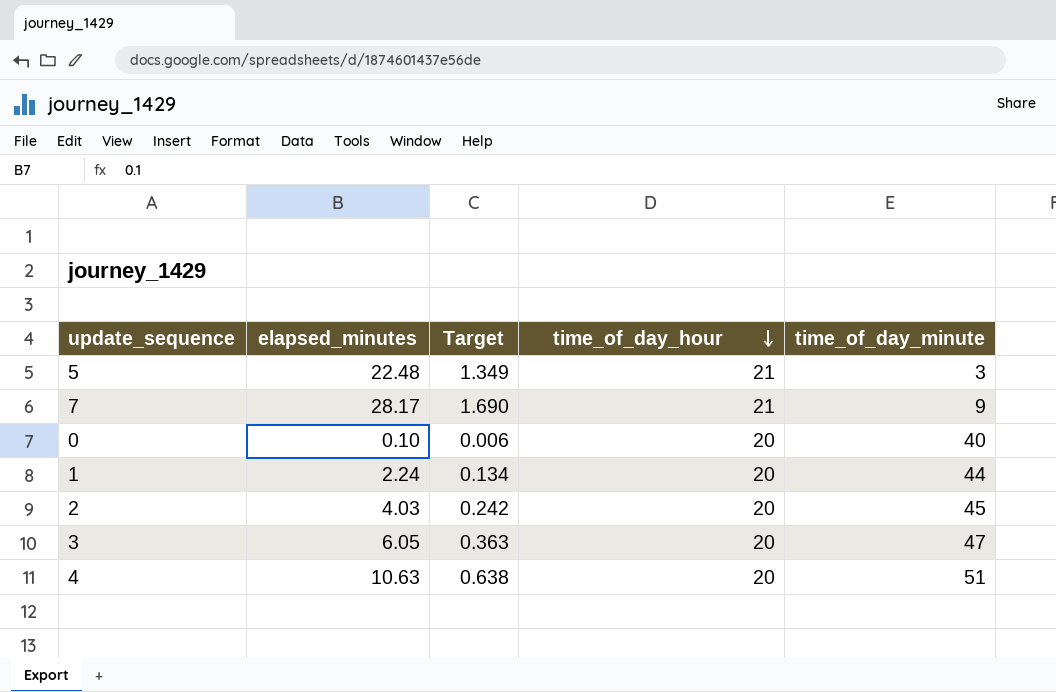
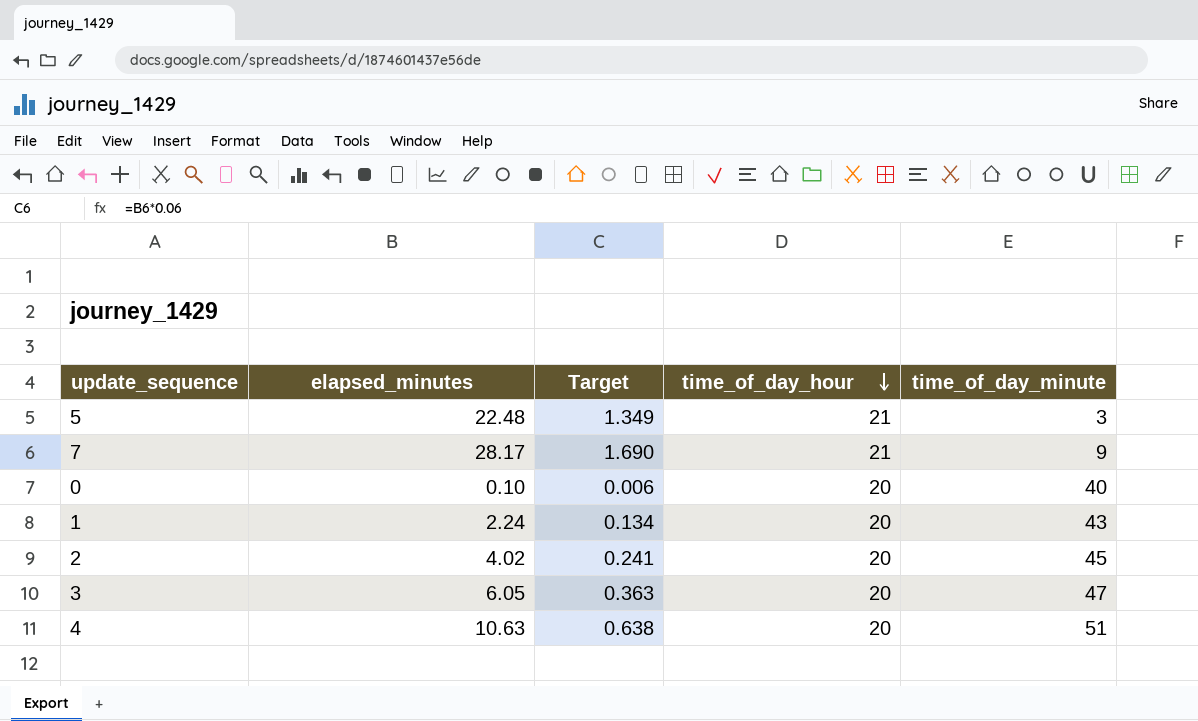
1 | time_of_day_minute: 44 -> 43
2 | elapsed_minutes: 4.03 -> 4.02
2 | Target: 0.242 -> 0.241

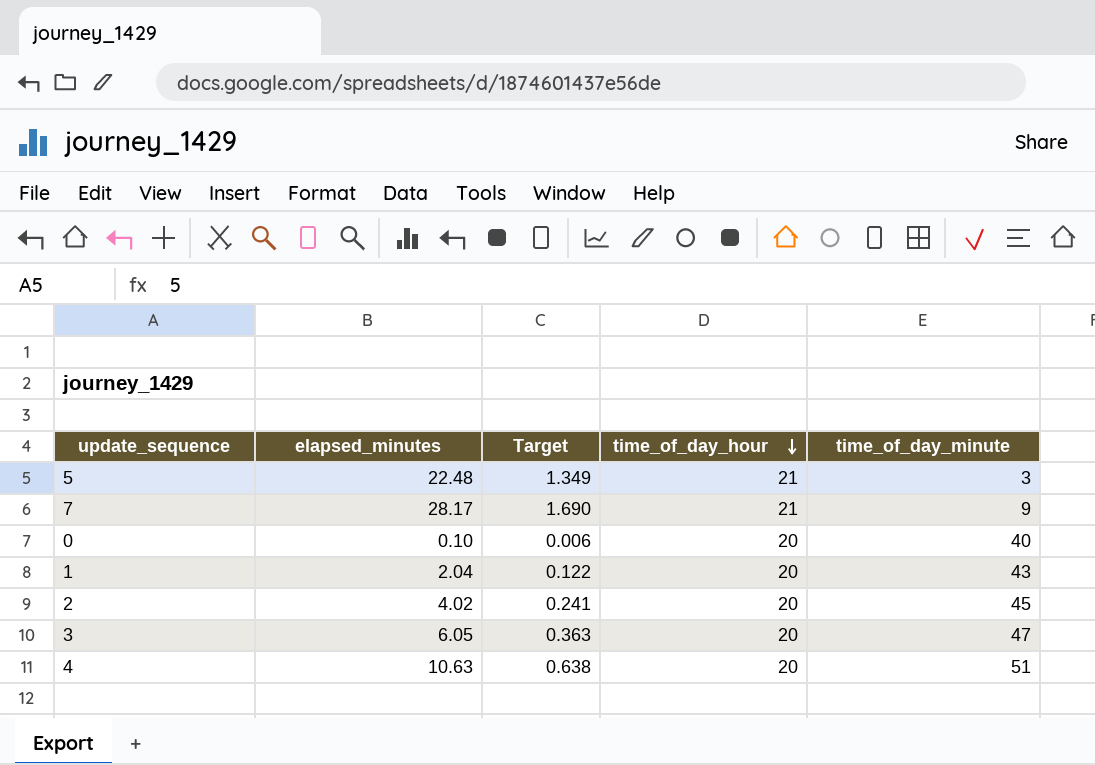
1 | elapsed_minutes: 2.24 -> 2.04
1 | Target: 0.134 -> 0.122

